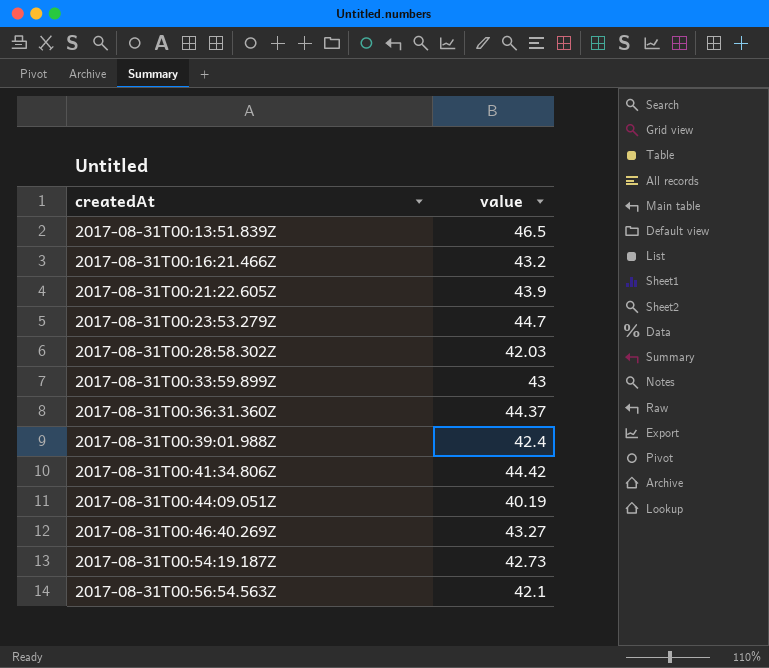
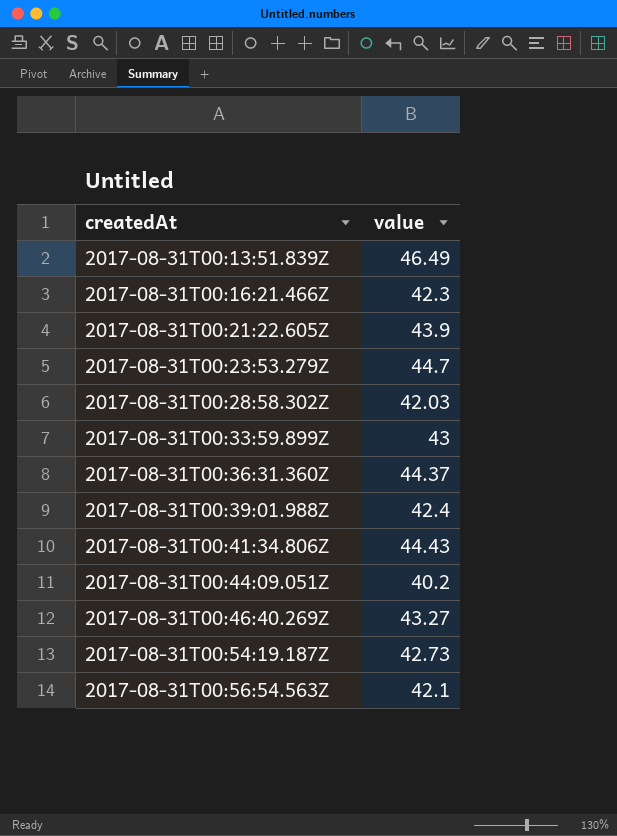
2017-08-31T00:13:51.839Z | value: 46.5 -> 46.49
2017-08-31T00:16:21.466Z | value: 43.2 -> 42.3
2017-08-31T00:41:34.806Z | value: 44.42 -> 44.43
2017-08-31T00:44:09.051Z | value: 40.19 -> 40.2

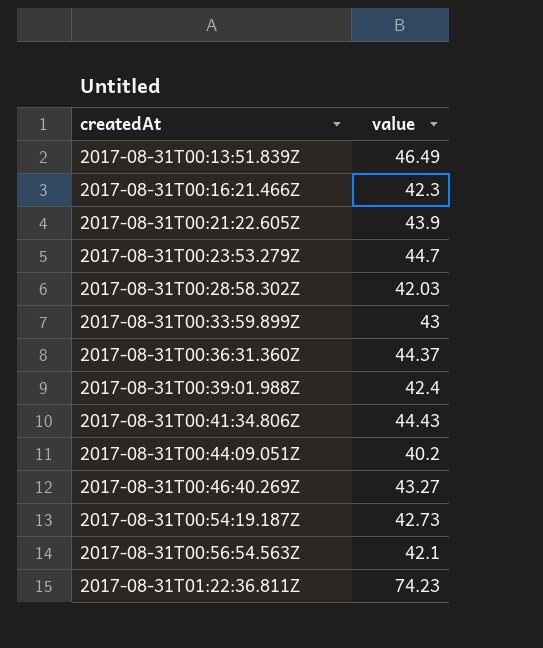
row 2017-08-31T01:22:36.811Z: none -> 74.23

